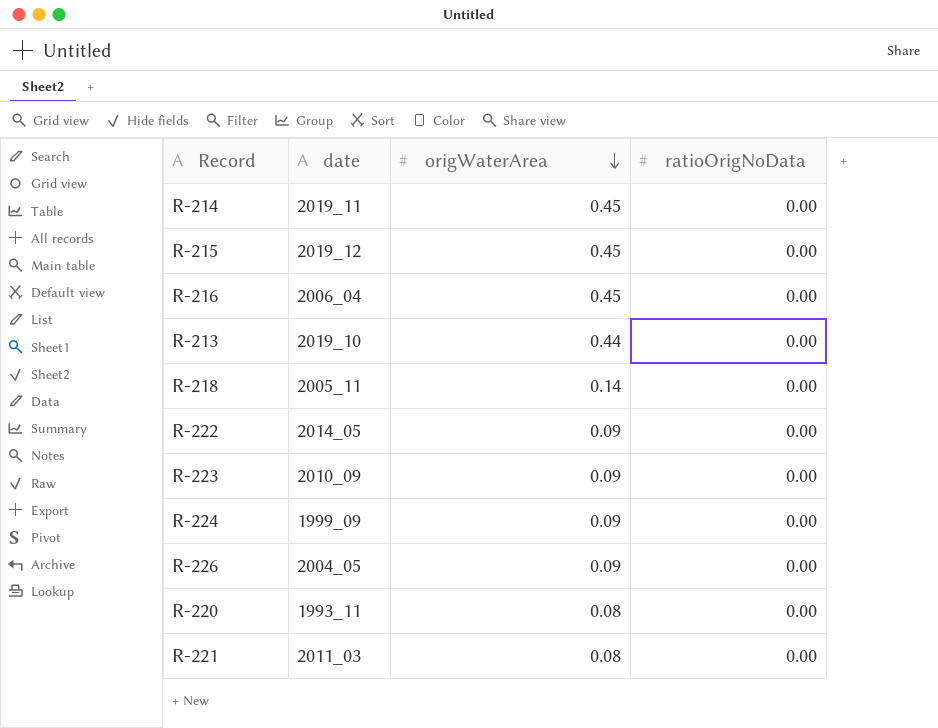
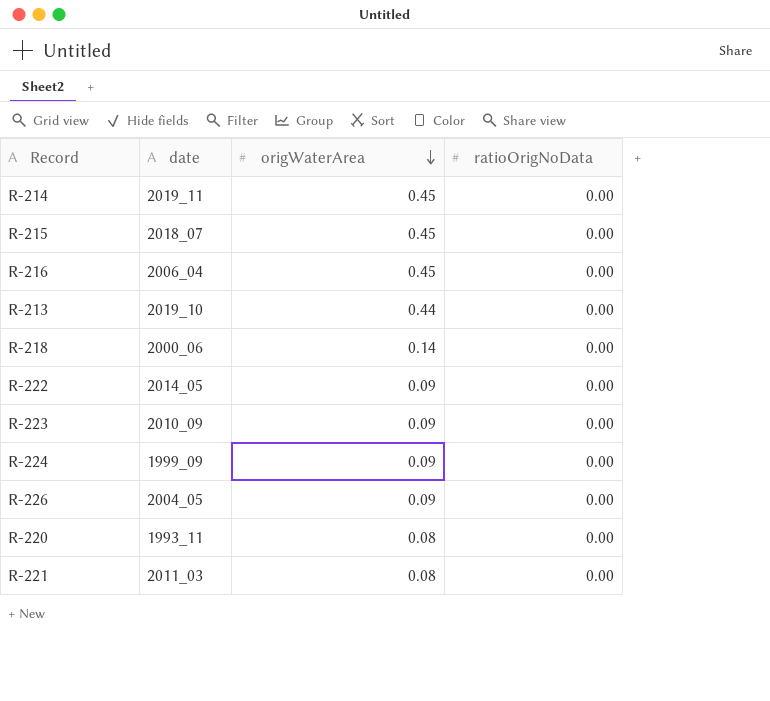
R-215 | date: 2019_12 -> 2018_07
R-218 | date: 2005_11 -> 2000_06

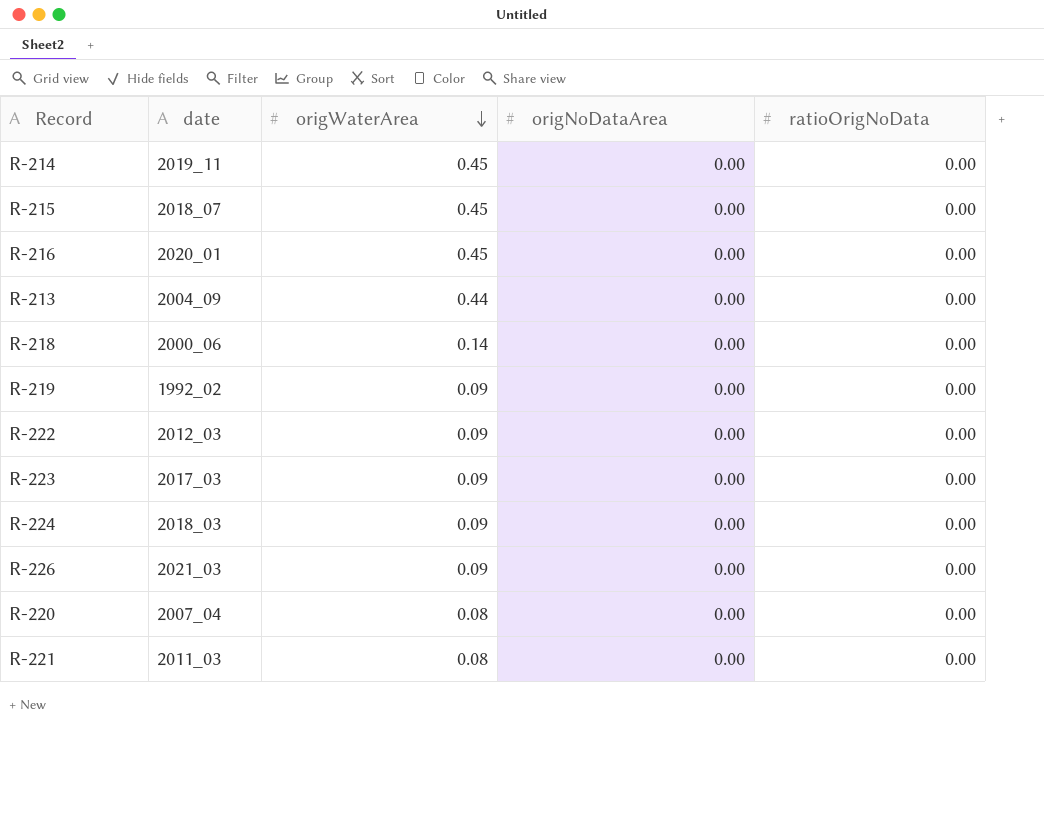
column origNoDataArea | position: none -> 4
R-216 | date: 2006_04 -> 2020_01
R-213 | date: 2019_10 -> 2004_09
row R-219: none -> 1992_02 | 0.09 | 0.00 | 0.00
R-222 | date: 2014_05 -> 2012_03
R-223 | date: 2010_09 -> 2017_03
R-224 | date: 1999_09 -> 2018_03
R-226 | date: 2004_05 -> 2021_03
R-220 | date: 1993_11 -> 2007_04

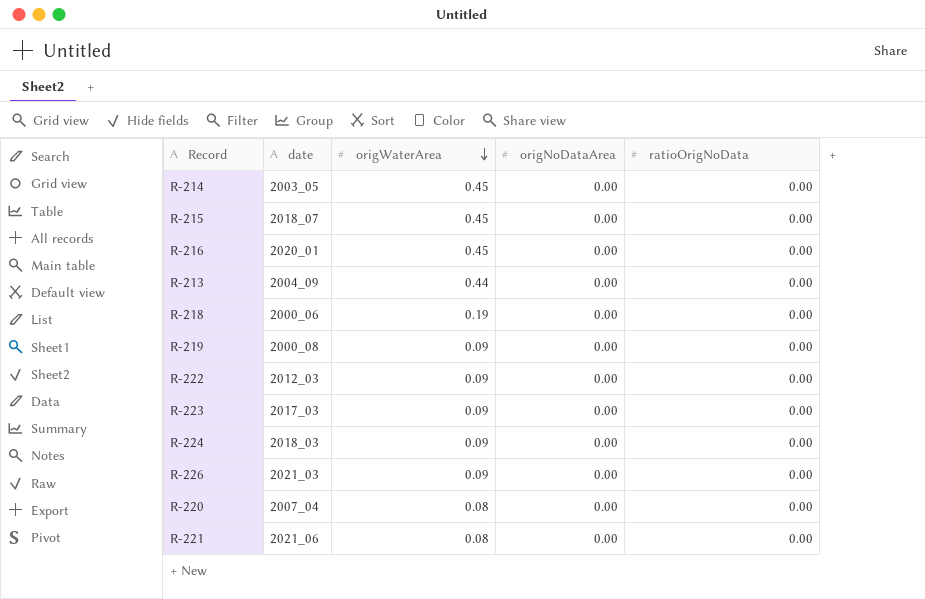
R-214 | date: 2019_11 -> 2003_05
R-218 | origWaterArea: 0.14 -> 0.19
R-219 | date: 1992_02 -> 2000_08
R-221 | date: 2011_03 -> 2021_06

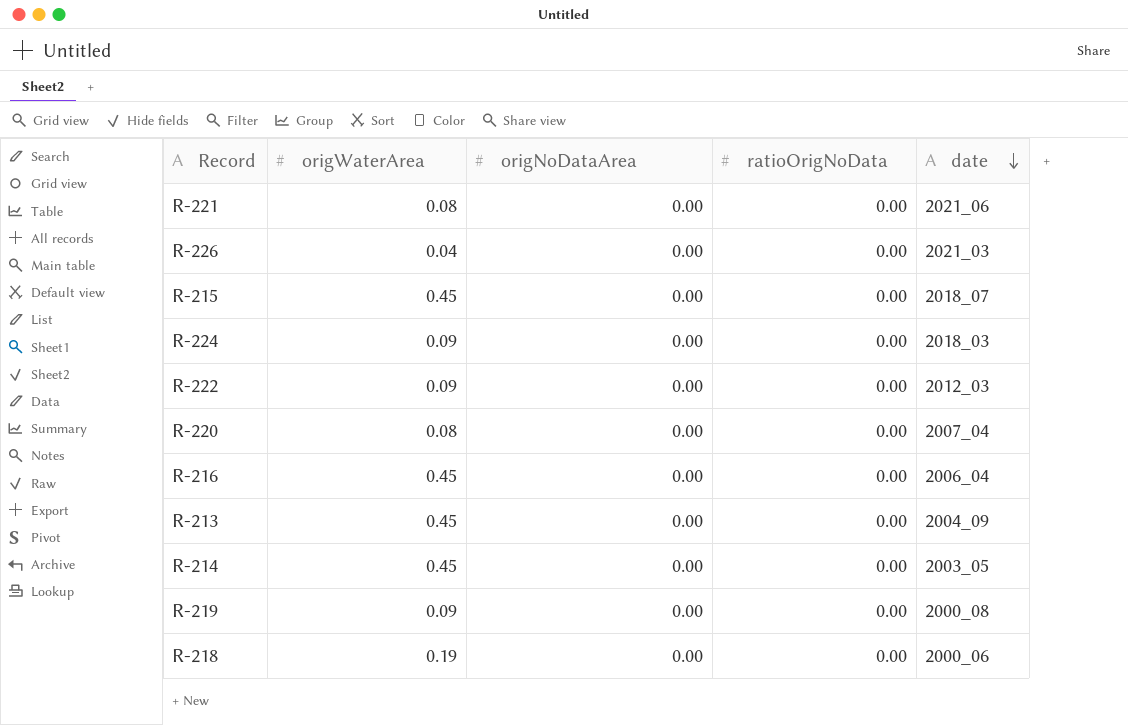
row order: origWaterArea descending -> date descending
column date | position: 2 -> 5
row R-223: 2017_03 | 0.09 | 0.00 | 0.00 -> none
R-226 | origWaterArea: 0.09 -> 0.04
R-216 | date: 2020_01 -> 2006_04
R-213 | origWaterArea: 0.44 -> 0.45

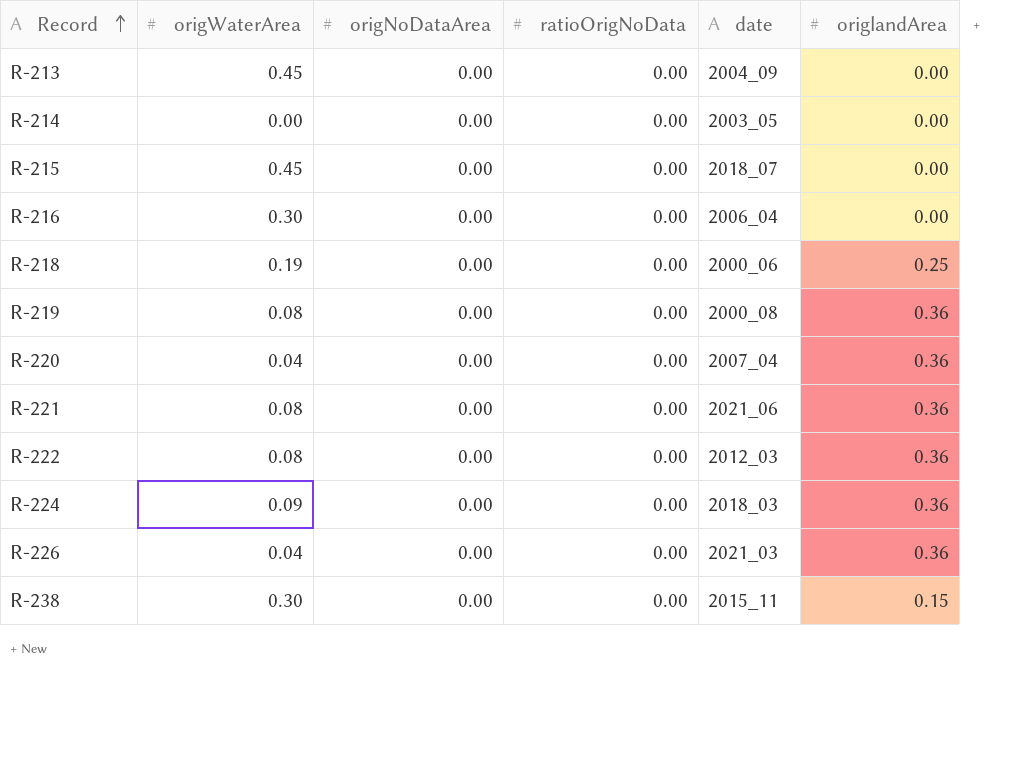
row order: date descending -> Record ascending
column origlandArea | position: none -> 6
R-214 | origWaterArea: 0.45 -> 0.00
R-216 | origWaterArea: 0.45 -> 0.30
R-219 | origWaterArea: 0.09 -> 0.08
R-220 | origWaterArea: 0.08 -> 0.04
R-222 | origWaterArea: 0.09 -> 0.08
row R-238: none -> 0.30 | 0.00 | 0.00 | 2015_11 | 0.15

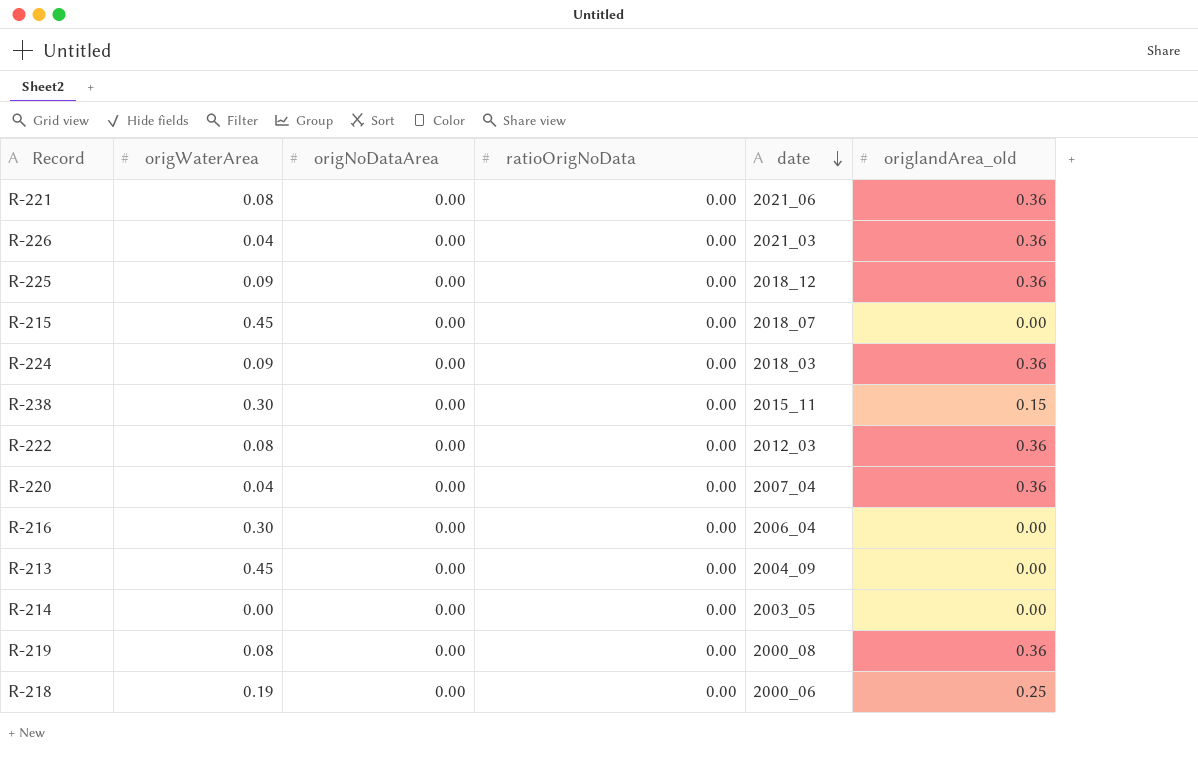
row order: Record ascending -> date descending
column name: origlandArea -> origlandArea_old
row R-225: none -> 0.09 | 0.00 | 0.00 | 2018_12 | 0.36

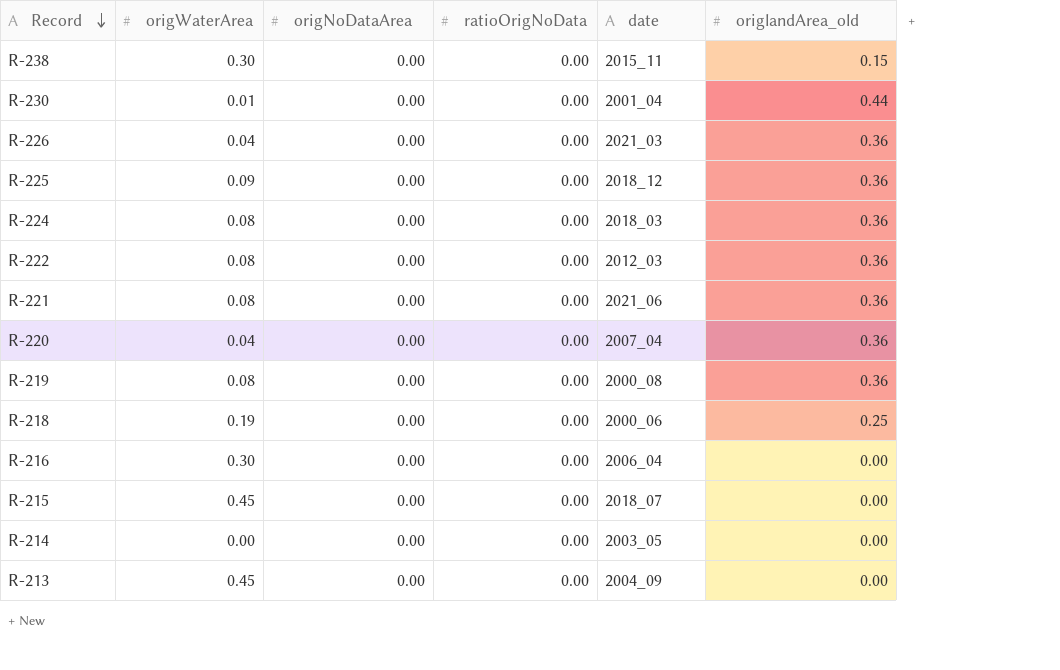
row order: date descending -> Record descending
row R-230: none -> 0.01 | 0.00 | 0.00 | 2001_04 | 0.44
R-224 | origWaterArea: 0.09 -> 0.08

